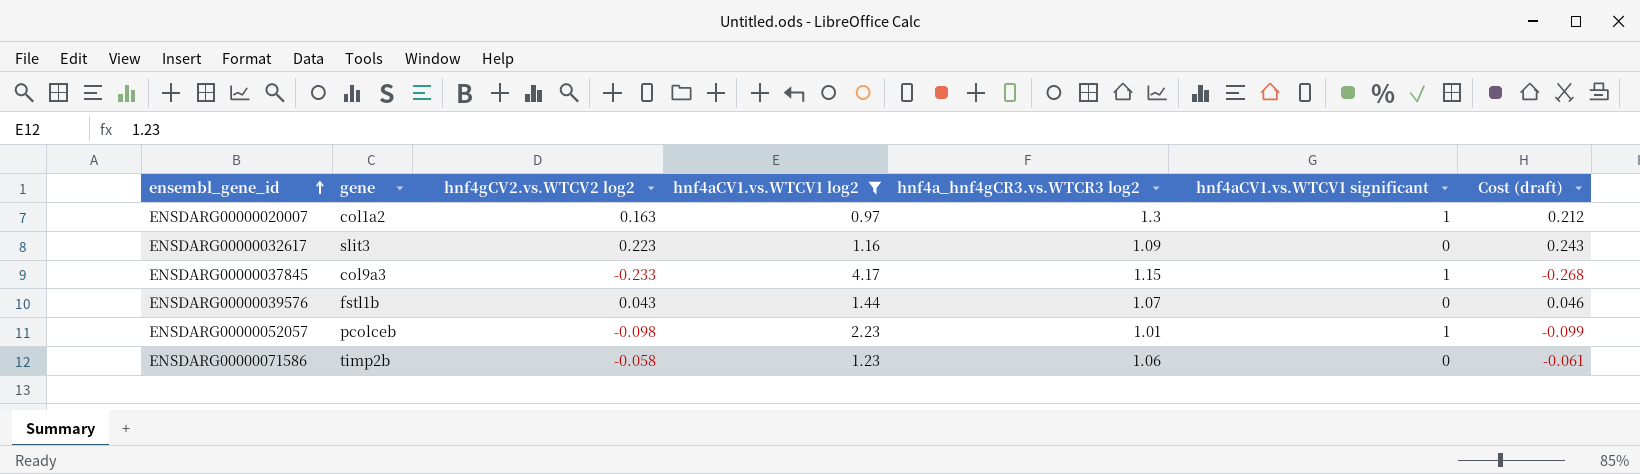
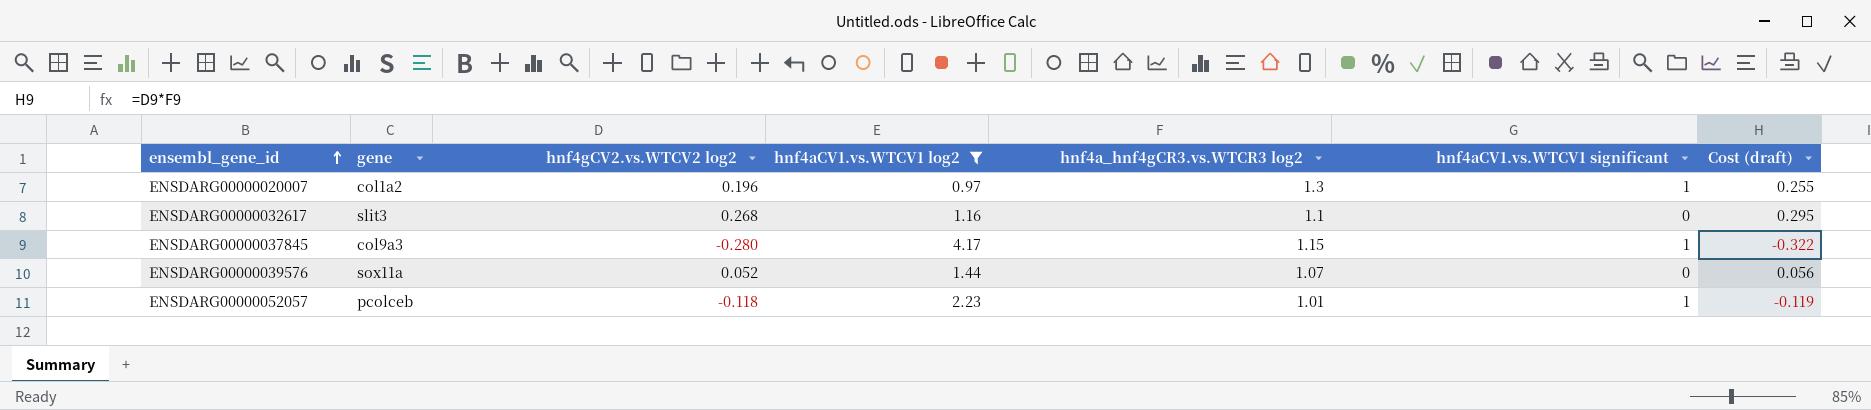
row ENSDARG00000071586: timp2b | -0.058 | 1.23 | 1.06 | 0 | -0.061 -> none
ENSDARG00000020007 | hnf4gCV2.vs.WTCV2 log2: 0.163 -> 0.196
ENSDARG00000020007 | Cost (draft): 0.212 -> 0.255
ENSDARG00000032617 | hnf4gCV2.vs.WTCV2 log2: 0.223 -> 0.268
ENSDARG00000032617 | hnf4a_hnf4gCR3.vs.WTCR3 log2: 1.09 -> 1.1
ENSDARG00000032617 | Cost (draft): 0.243 -> 0.295
ENSDARG00000037845 | hnf4gCV2.vs.WTCV2 log2: -0.233 -> -0.280
ENSDARG00000037845 | Cost (draft): -0.268 -> -0.322
ENSDARG00000039576 | gene: fstl1b -> sox11a
ENSDARG00000039576 | hnf4gCV2.vs.WTCV2 log2: 0.043 -> 0.052
ENSDARG00000039576 | Cost (draft): 0.046 -> 0.056
ENSDARG00000052057 | hnf4gCV2.vs.WTCV2 log2: -0.098 -> -0.118
ENSDARG00000052057 | Cost (draft): -0.099 -> -0.119

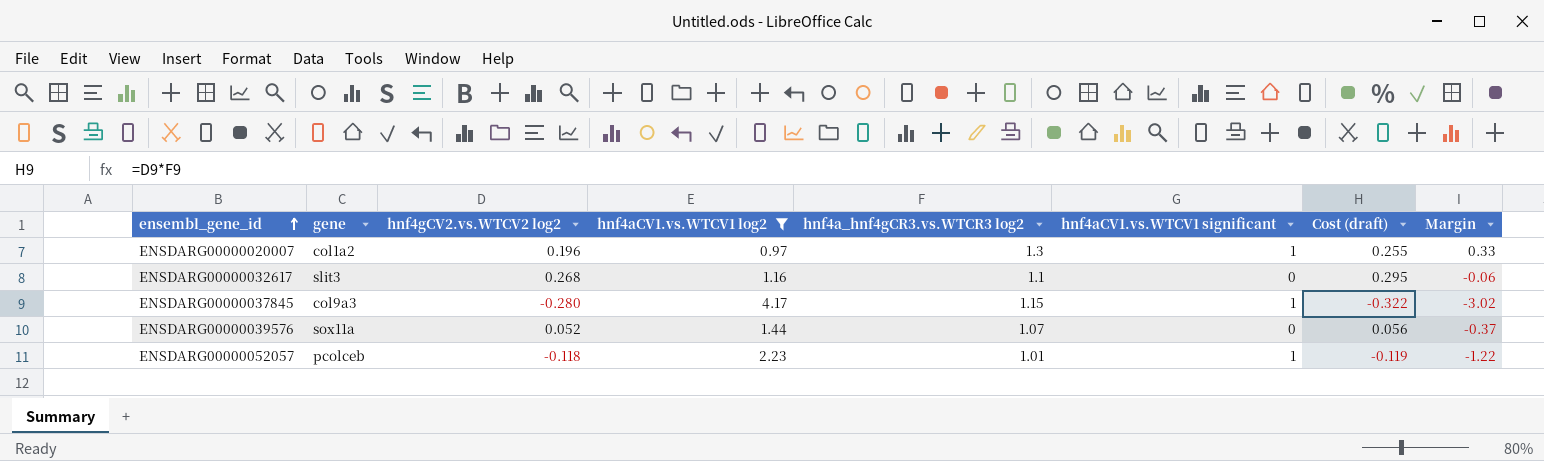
column Margin | formula: none -> [hnf4a_hnf4gCR3.vs.WTCR3 log2] - [hnf4aCV1.vs.WTCV1 log2]

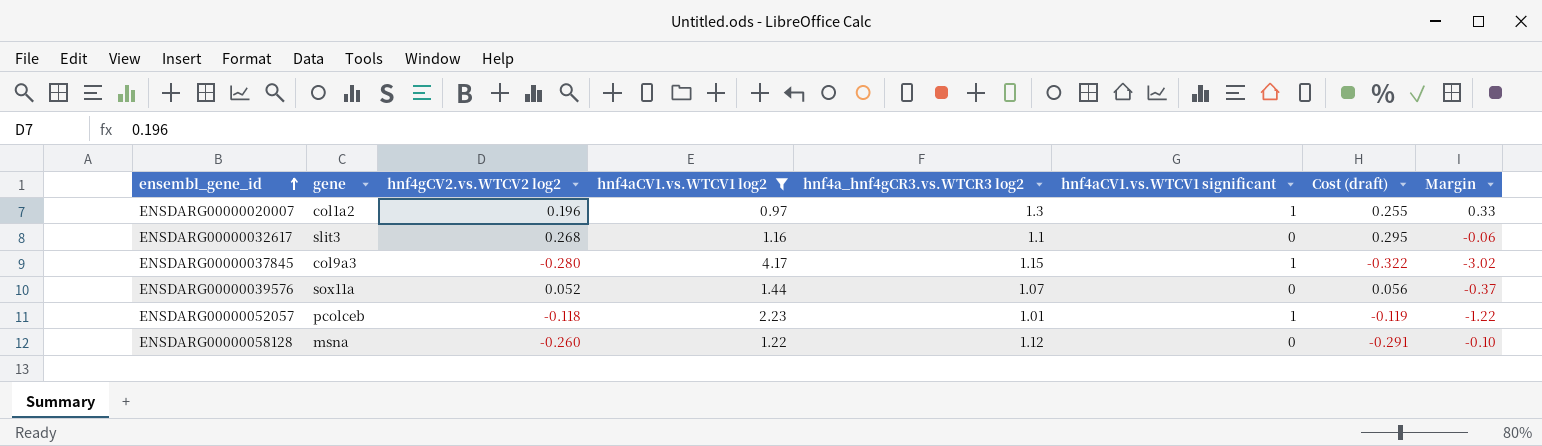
row ENSDARG00000058128: none -> msna | -0.260 | 1.22 | 1.12 | 0 | -0.291 | -0.10

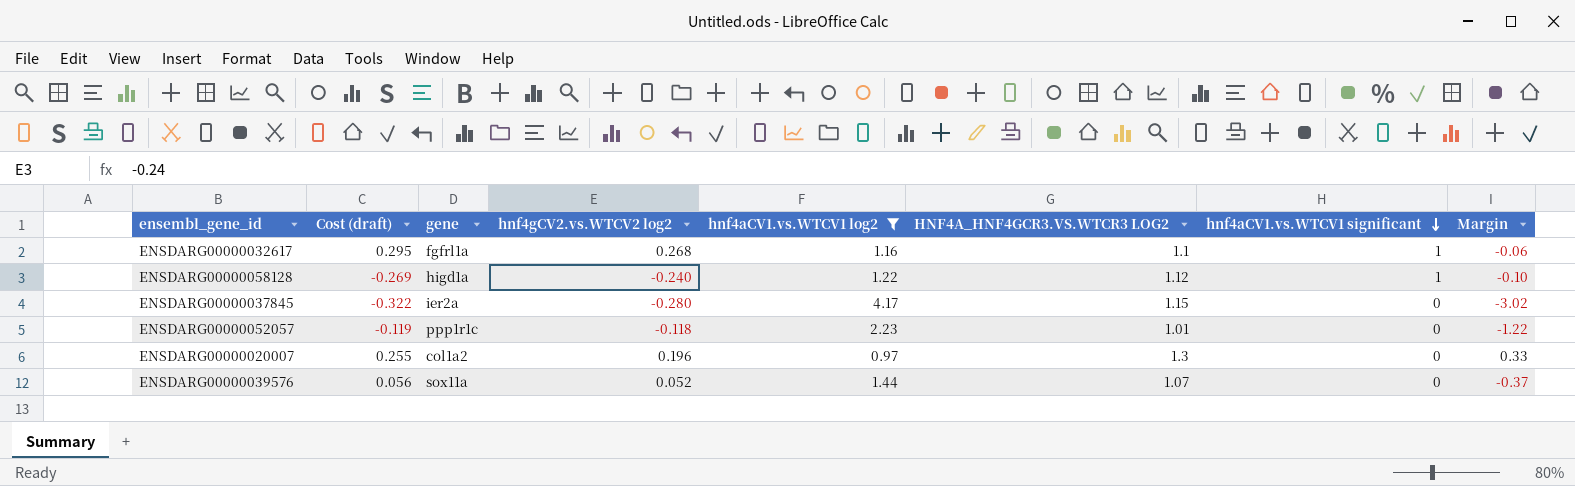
row order: ensembl_gene_id ascending -> hnf4aCV1.vs.WTCV1 significant descending
column Cost (draft) | position: 7 -> 2
column name: hnf4a_hnf4gCR3.vs.WTCR3 log2 -> HNF4A_HNF4GCR3.VS.WTCR3 LOG2
ENSDARG00000032617 | gene: slit3 -> fgfrl1a
ENSDARG00000032617 | hnf4aCV1.vs.WTCV1 significant: 0 -> 1
ENSDARG00000058128 | Cost (draft): -0.291 -> -0.269
ENSDARG00000058128 | gene: msna -> higd1a
ENSDARG00000058128 | hnf4gCV2.vs.WTCV2 log2: -0.260 -> -0.240
ENSDARG00000058128 | hnf4aCV1.vs.WTCV1 significant: 0 -> 1
ENSDARG00000037845 | gene: col9a3 -> ier2a
ENSDARG00000037845 | hnf4aCV1.vs.WTCV1 significant: 1 -> 0
ENSDARG00000052057 | gene: pcolceb -> ppp1r1c
ENSDARG00000052057 | hnf4aCV1.vs.WTCV1 significant: 1 -> 0
ENSDARG00000020007 | hnf4aCV1.vs.WTCV1 significant: 1 -> 0

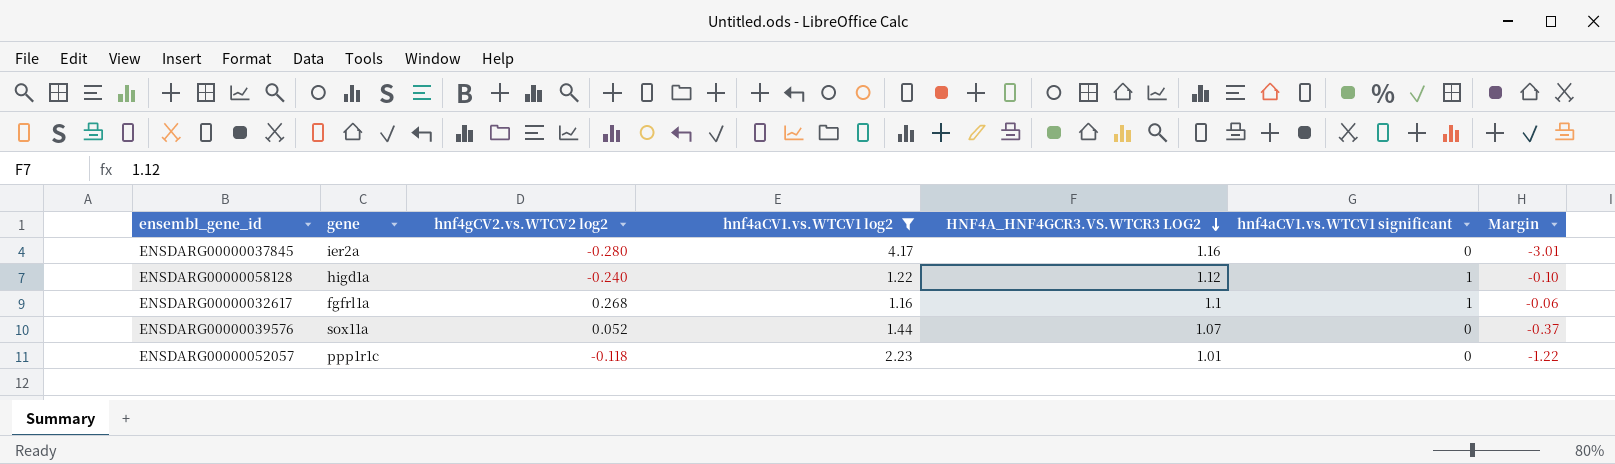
row order: hnf4aCV1.vs.WTCV1 significant descending -> HNF4A_HNF4GCR3.VS.WTCR3 LOG2 descending
column Cost (draft) | formula: [hnf4gCV2.vs.WTCV2 log2] * [HNF4A_HNF4GCR3.VS.WTCR3 LOG2] -> none
row ENSDARG00000020007: 0.255 | col1a2 | 0.196 | 0.97 | 1.3 | 0 | 0.33 -> none
ENSDARG00000037845 | HNF4A_HNF4GCR3.VS.WTCR3 LOG2: 1.15 -> 1.16
ENSDARG00000037845 | Margin: -3.02 -> -3.01

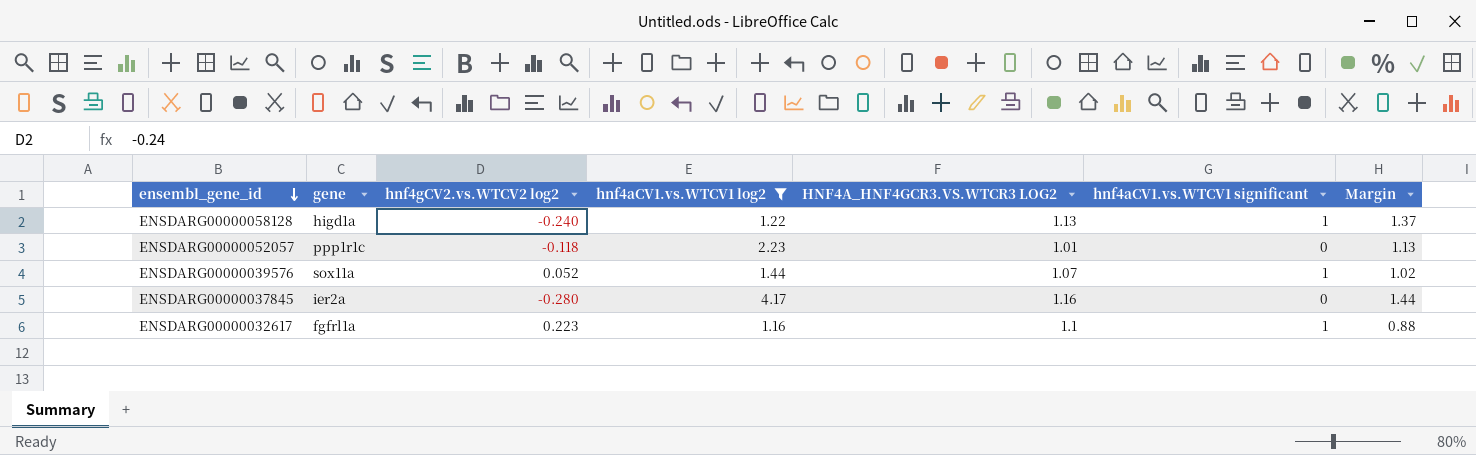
row order: HNF4A_HNF4GCR3.VS.WTCR3 LOG2 descending -> ensembl_gene_id descending
column Margin | formula: [HNF4A_HNF4GCR3.VS.WTCR3 LOG2] - [hnf4aCV1.vs.WTCV1 log2] -> [HNF4A_HNF4GCR3.VS.WTCR3 LOG2] - [hnf4gCV2.vs.WTCV2 log2]
ENSDARG00000058128 | HNF4A_HNF4GCR3.VS.WTCR3 LOG2: 1.12 -> 1.13
ENSDARG00000039576 | hnf4aCV1.vs.WTCV1 significant: 0 -> 1
ENSDARG00000032617 | hnf4gCV2.vs.WTCV2 log2: 0.268 -> 0.223

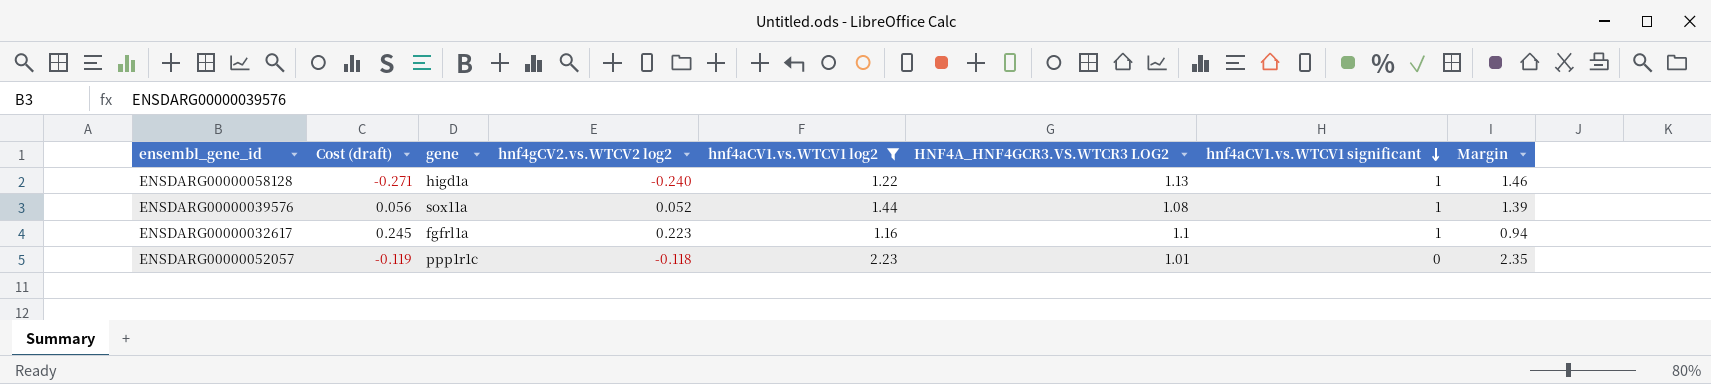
row order: ensembl_gene_id descending -> hnf4aCV1.vs.WTCV1 significant descending
column Cost (draft) | formula: none -> [hnf4gCV2.vs.WTCV2 log2] * [HNF4A_HNF4GCR3.VS.WTCR3 LOG2]
column Margin | formula: [HNF4A_HNF4GCR3.VS.WTCR3 LOG2] - [hnf4gCV2.vs.WTCV2 log2] -> [hnf4aCV1.vs.WTCV1 log2] - [hnf4gCV2.vs.WTCV2 log2]
row ENSDARG00000037845: ier2a | -0.280 | 4.17 | 1.16 | 0 | 1.44 -> none
ENSDARG00000039576 | HNF4A_HNF4GCR3.VS.WTCR3 LOG2: 1.07 -> 1.08

